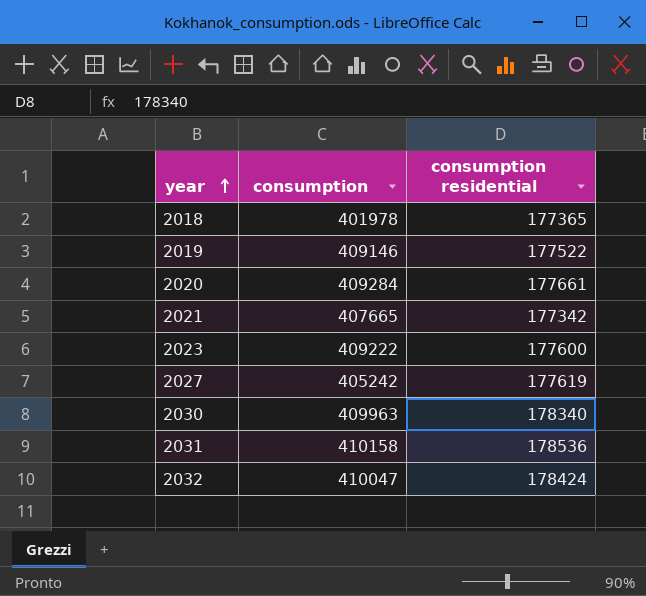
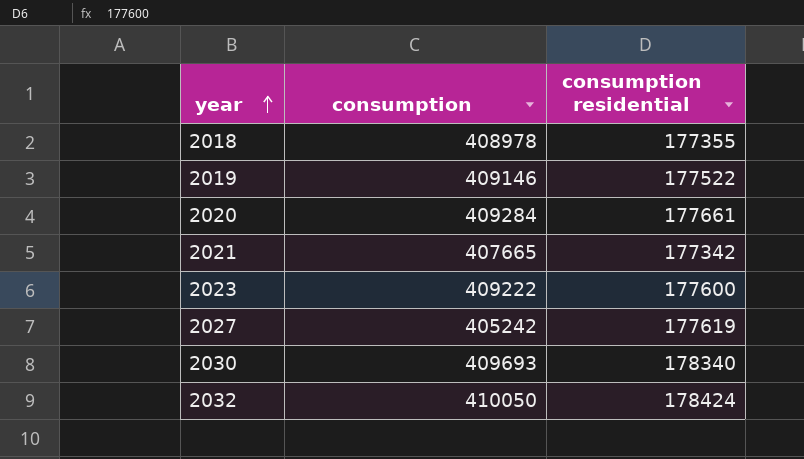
row 2031: 410158 | 178536 -> none
2018 | consumption: 401978 -> 408978
2018 | consumption residential: 177365 -> 177355
2030 | consumption: 409963 -> 409693
2032 | consumption: 410047 -> 410050

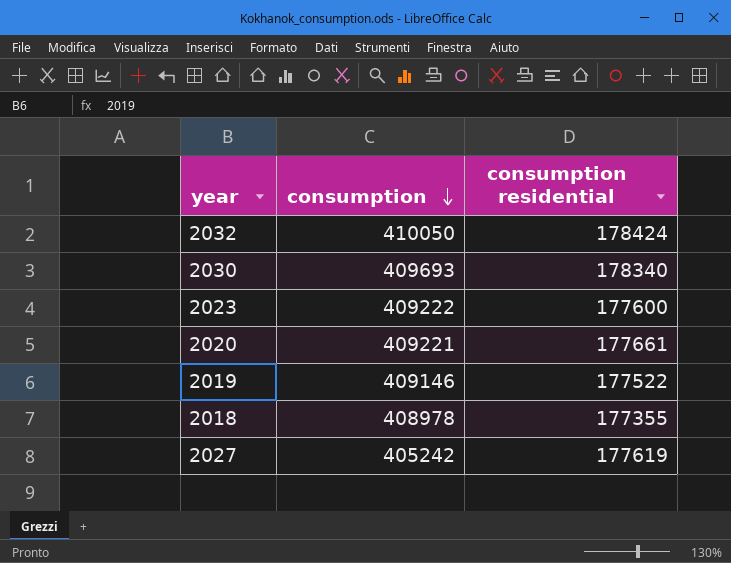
row order: year ascending -> consumption descending
row 2021: 407665 | 177342 -> none
2020 | consumption: 409284 -> 409221

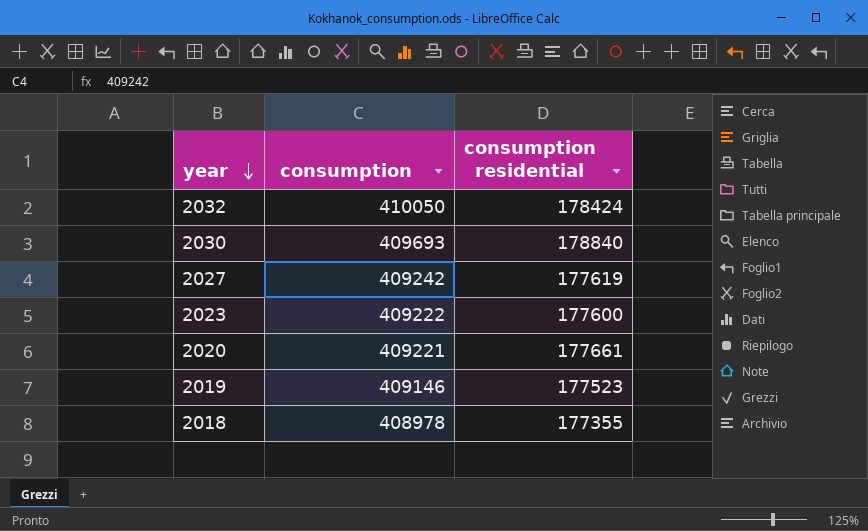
row order: consumption descending -> year descending
2030 | consumption residential: 178340 -> 178840
2027 | consumption: 405242 -> 409242
2019 | consumption residential: 177522 -> 177523

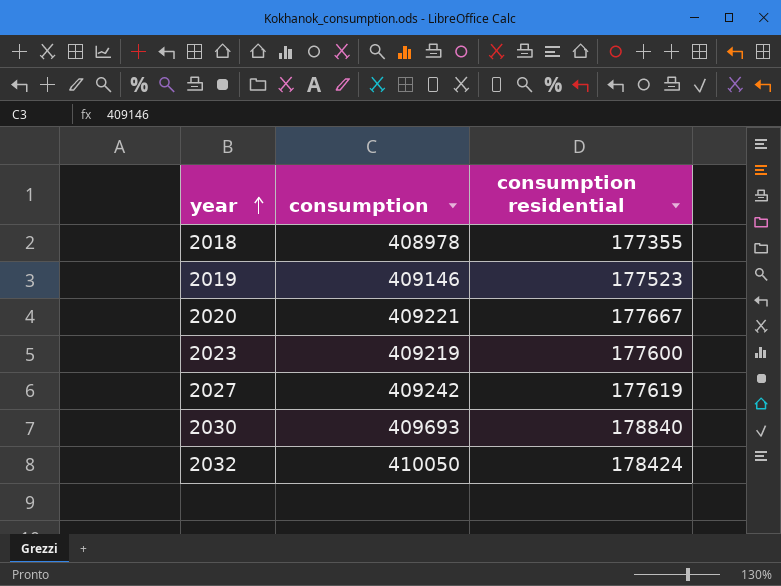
row order: year descending -> year ascending
2020 | consumption residential: 177661 -> 177667
2023 | consumption: 409222 -> 409219

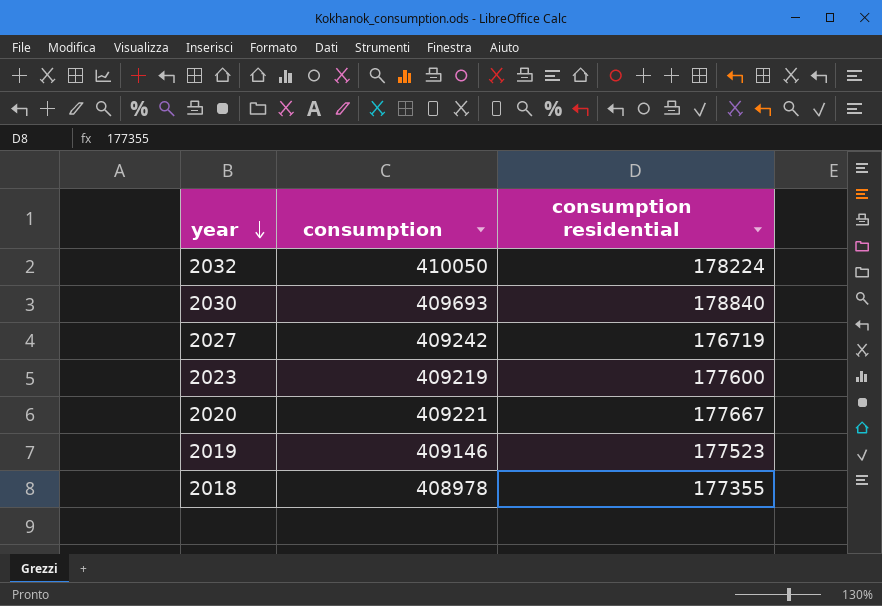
row order: year ascending -> year descending
2032 | consumption residential: 178424 -> 178224
2027 | consumption residential: 177619 -> 176719

